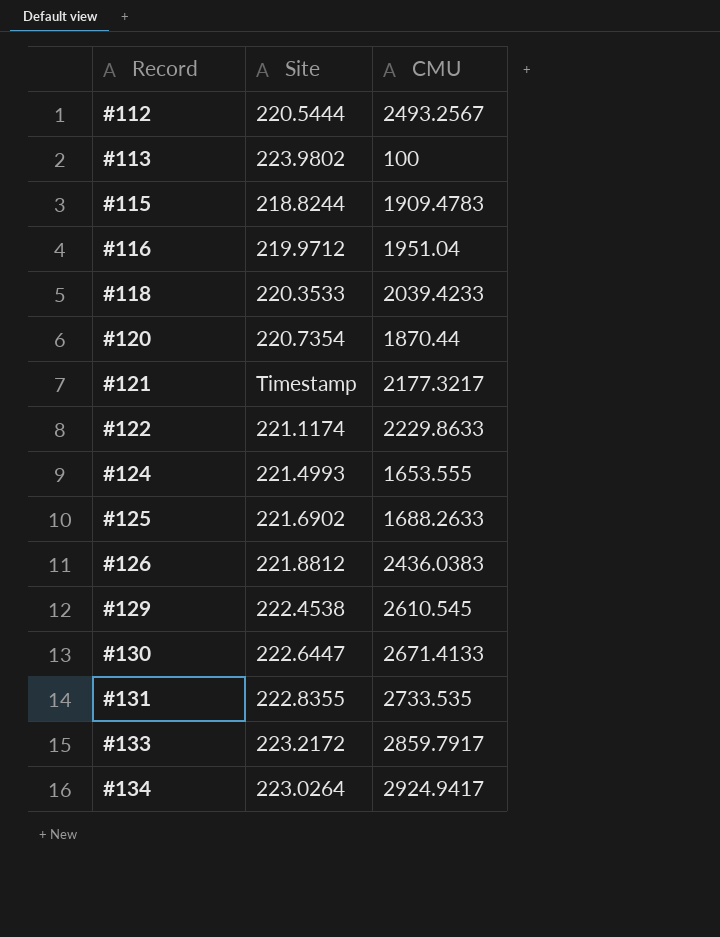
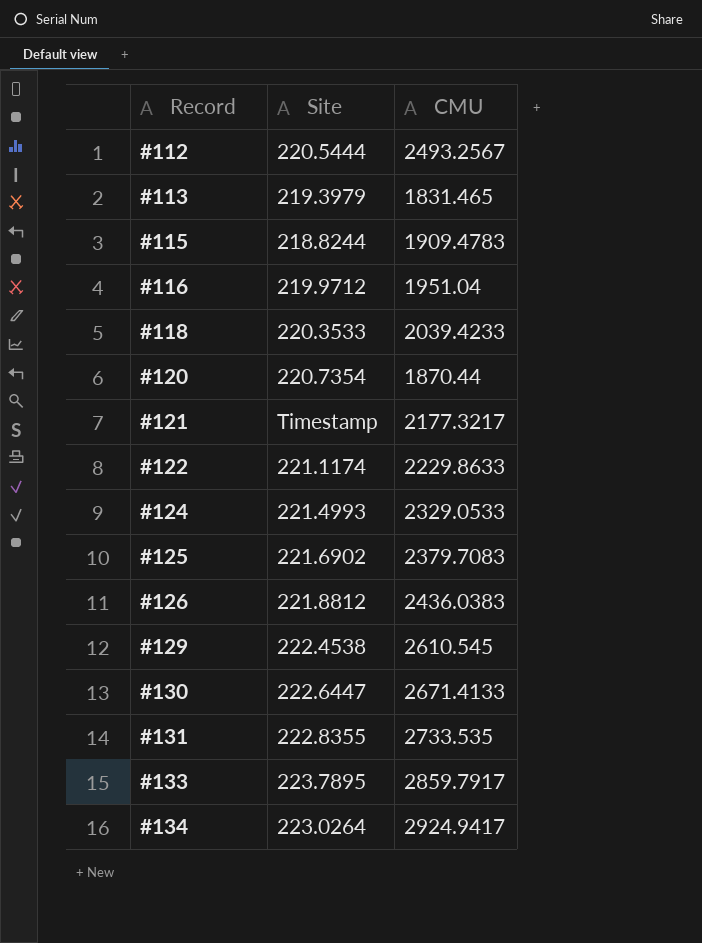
#113 | Site: 223.9802 -> 219.3979
#113 | CMU: 100 -> 1831.465
#124 | CMU: 1653.555 -> 2329.0533
#125 | CMU: 1688.2633 -> 2379.7083
#133 | Site: 223.2172 -> 223.7895

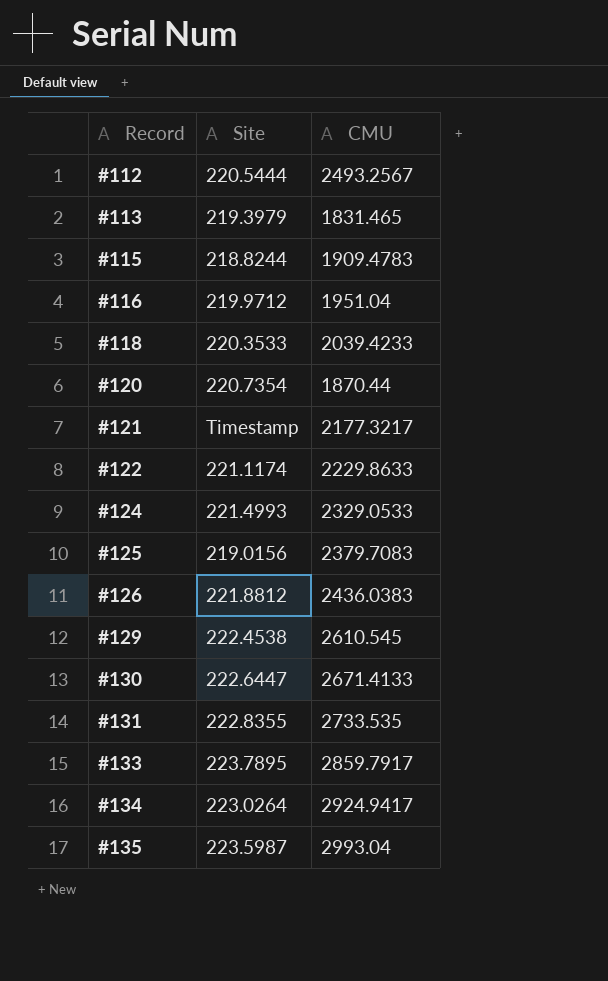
#125 | Site: 221.6902 -> 219.0156
row #135: none -> 223.5987 | 2993.04

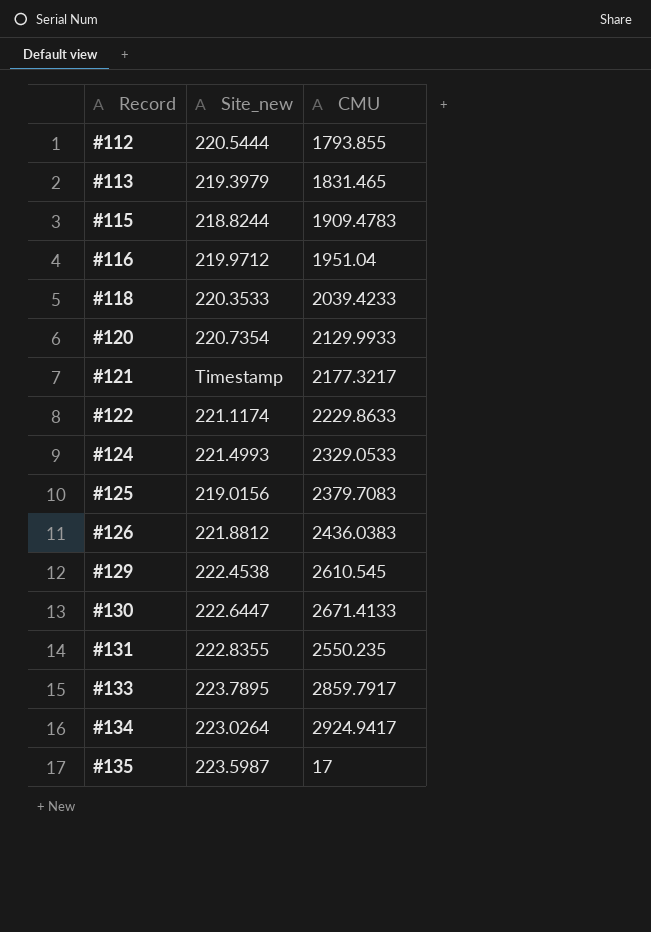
column name: Site -> Site_new
#112 | CMU: 2493.2567 -> 1793.855
#120 | CMU: 1870.44 -> 2129.9933
#131 | CMU: 2733.535 -> 2550.235
#135 | CMU: 2993.04 -> 17

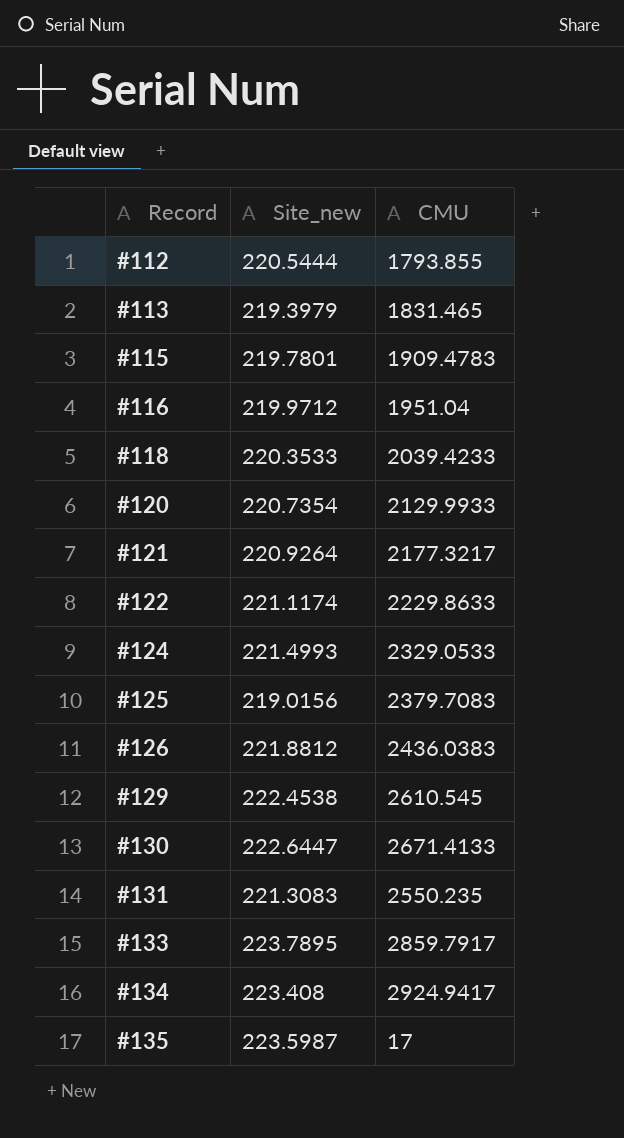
#115 | Site_new: 218.8244 -> 219.7801
#121 | Site_new: Timestamp -> 220.9264
#131 | Site_new: 222.8355 -> 221.3083
#134 | Site_new: 223.0264 -> 223.408

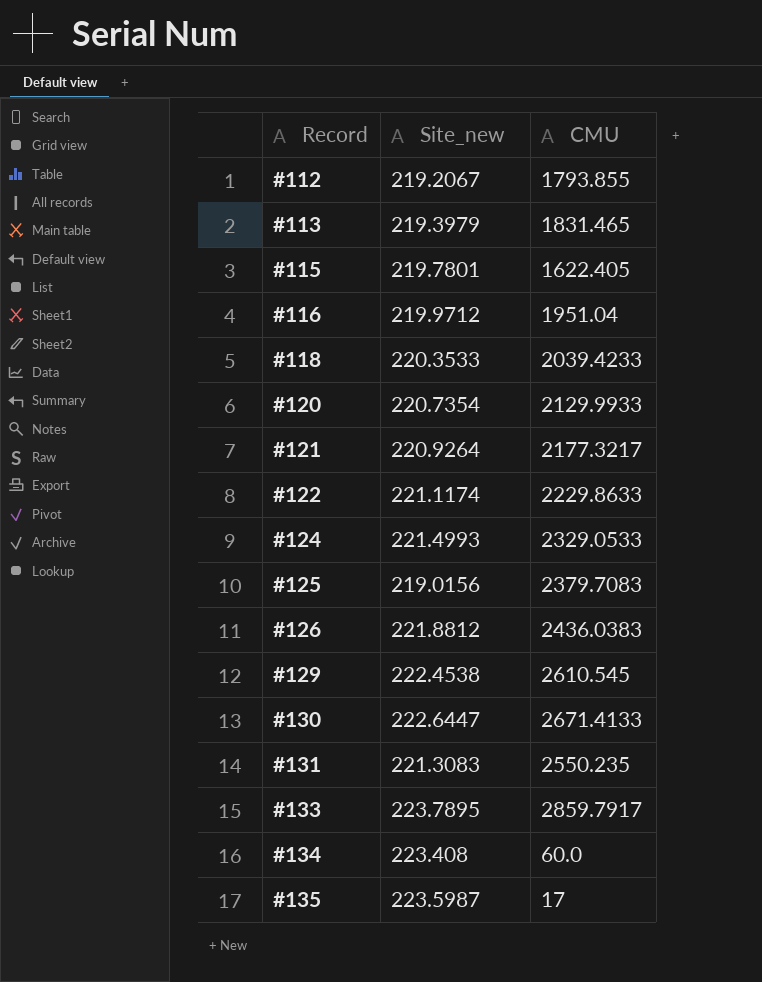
#112 | Site_new: 220.5444 -> 219.2067
#115 | CMU: 1909.4783 -> 1622.405
#134 | CMU: 2924.9417 -> 60.0

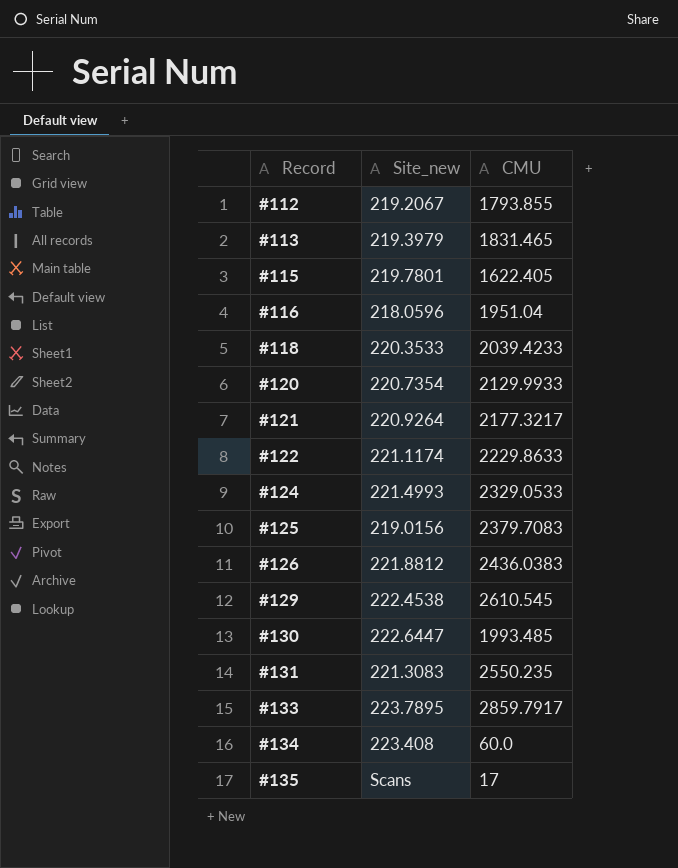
#116 | Site_new: 219.9712 -> 218.0596
#130 | CMU: 2671.4133 -> 1993.485
#135 | Site_new: 223.5987 -> Scans

